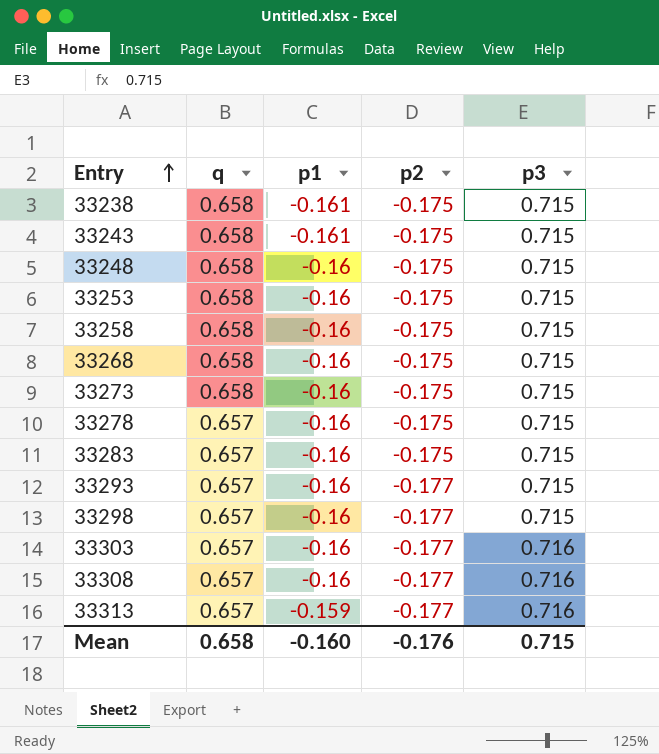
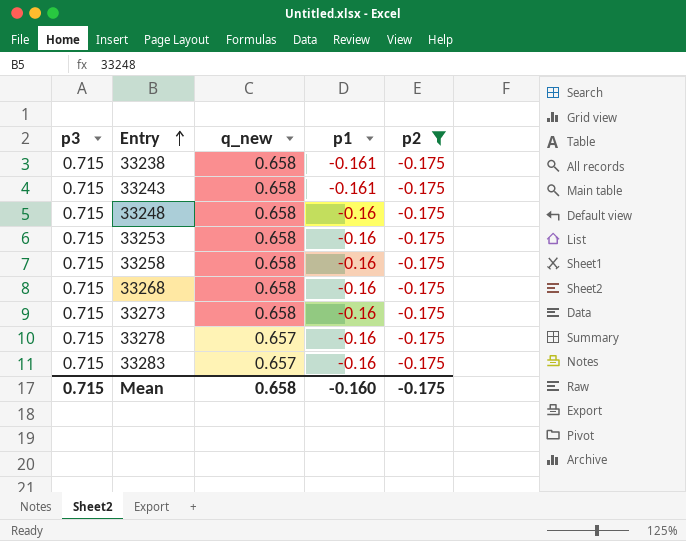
filter: none -> p2 = -0.175
column p3 | position: 5 -> 1
column name: q -> q_new
Mean | p2: -0.176 -> -0.175

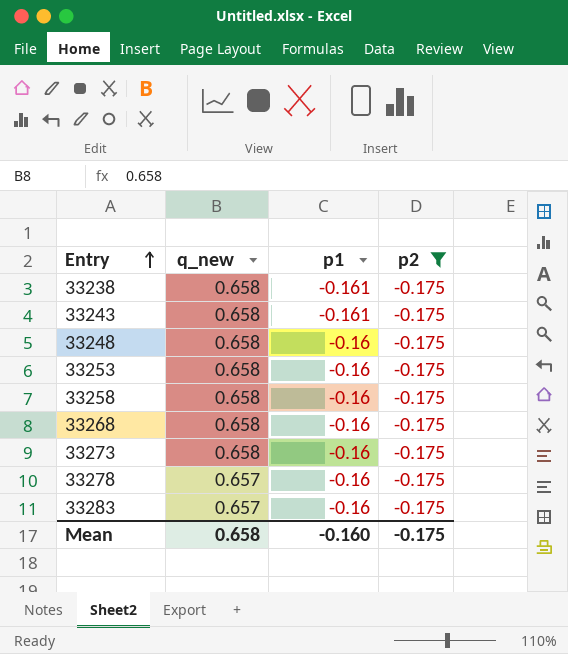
column p3 | position: 1 -> none

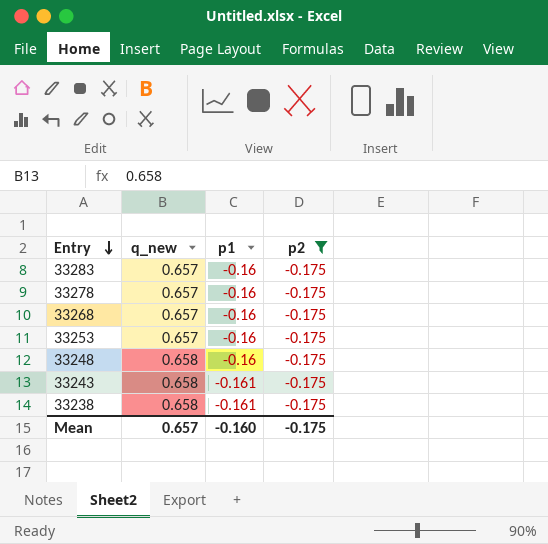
row order: Entry ascending -> Entry descending
row 33258: 0.658 | -0.16 | -0.175 -> none
row 33273: 0.658 | -0.16 | -0.175 -> none
33268 | q_new: 0.658 -> 0.657
33253 | q_new: 0.658 -> 0.657
Mean | q_new: 0.658 -> 0.657

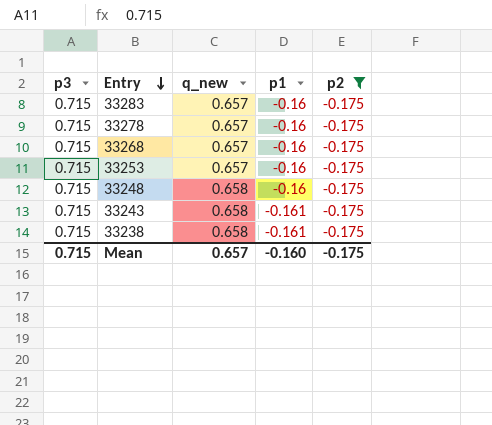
column p3 | position: none -> 1

